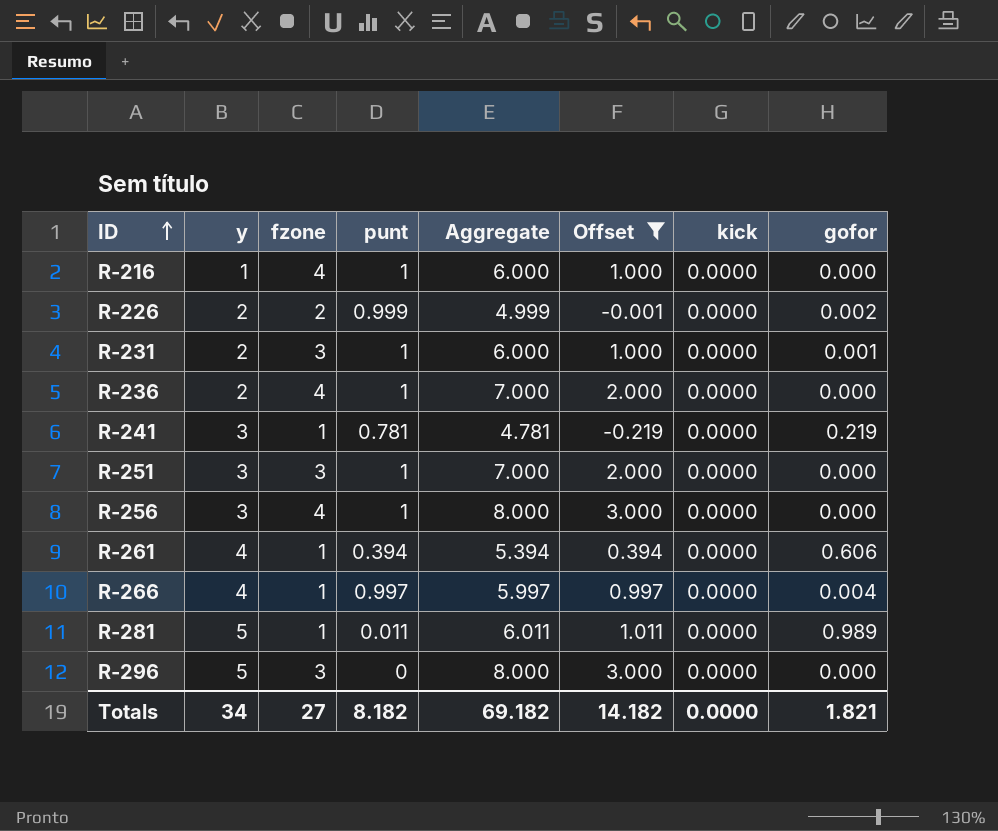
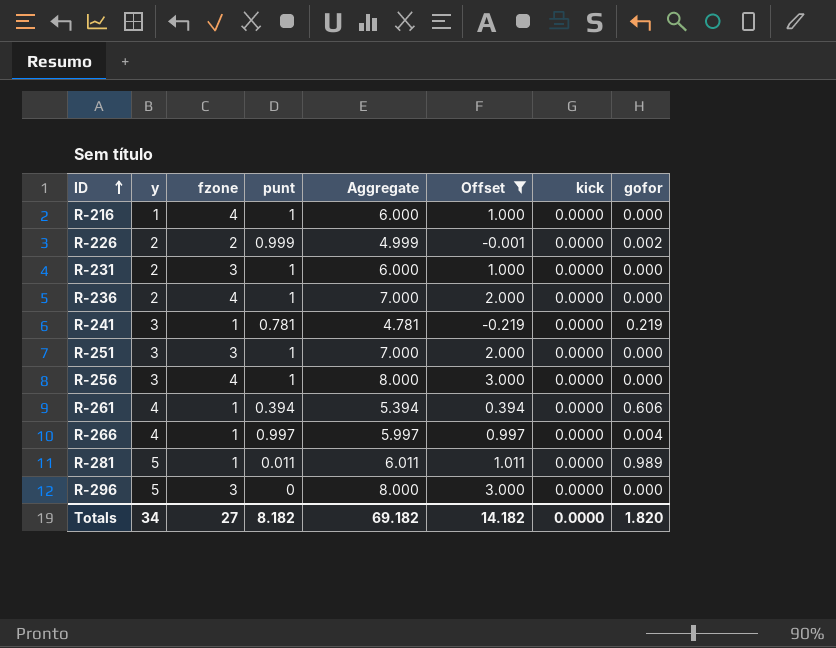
R-231 | gofor: 0.001 -> 0.000
Totals | gofor: 1.821 -> 1.820

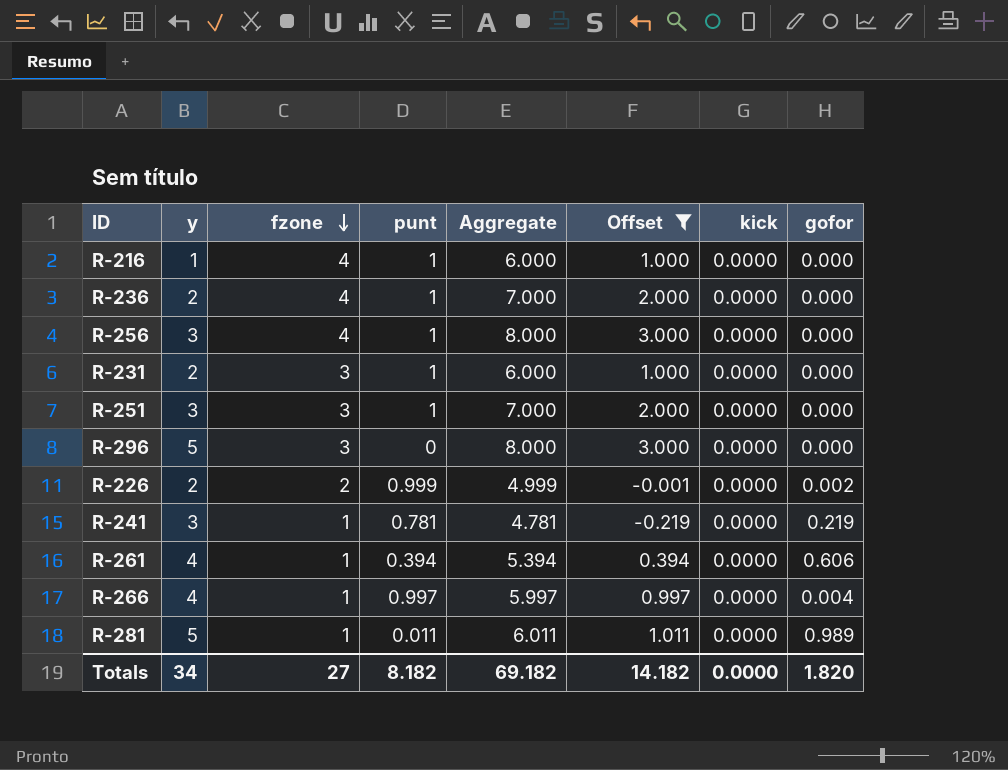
row order: ID ascending -> fzone descending

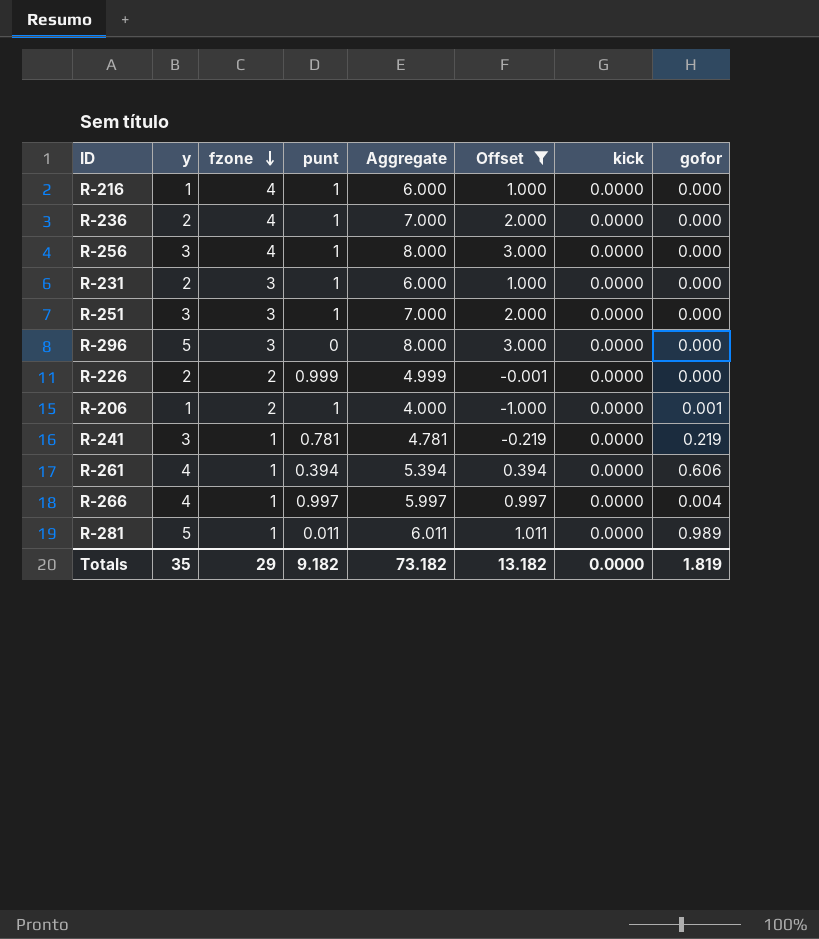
R-226 | gofor: 0.002 -> 0.000
row R-206: none -> 1 | 2 | 1 | 4.000 | -1.000 | 0.0000 | 0.001
Totals | y: 34 -> 35
Totals | fzone: 27 -> 29
Totals | punt: 8.182 -> 9.182
Totals | Aggregate: 69.182 -> 73.182
Totals | Offset: 14.182 -> 13.182
Totals | gofor: 1.820 -> 1.819

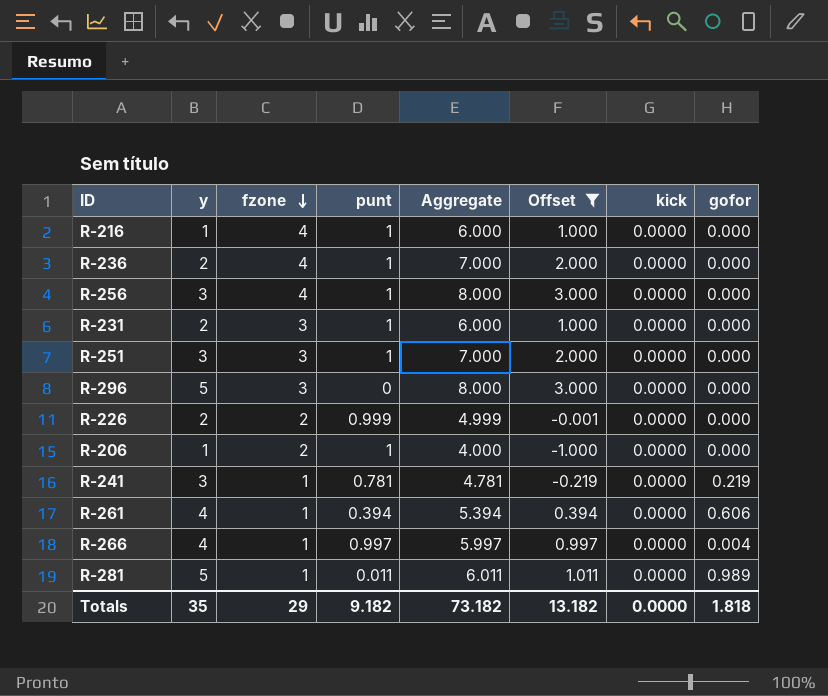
R-206 | gofor: 0.001 -> 0.000
Totals | gofor: 1.819 -> 1.818

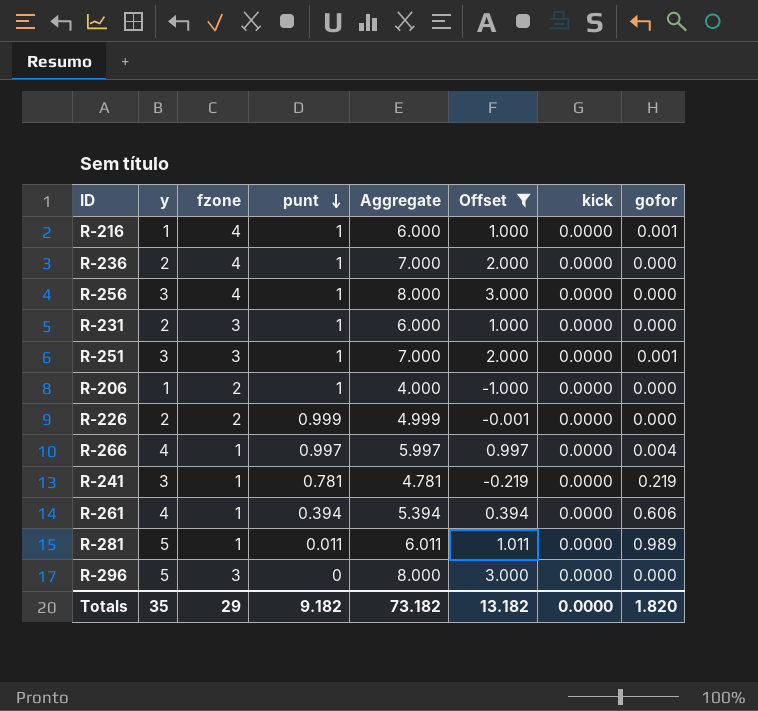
row order: fzone descending -> punt descending
R-216 | gofor: 0.000 -> 0.001
R-251 | gofor: 0.000 -> 0.001
Totals | gofor: 1.818 -> 1.820

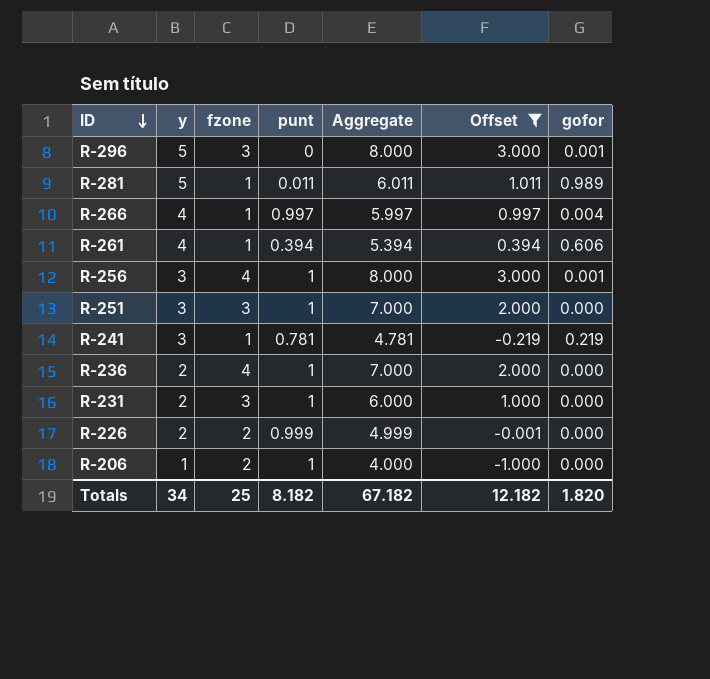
row order: punt descending -> ID descending
column kick | position: 7 -> none
row R-216: 1 | 4 | 1 | 6.000 | 1.000 | 0.0000 | 0.001 -> none
R-296 | gofor: 0.000 -> 0.001
R-256 | gofor: 0.000 -> 0.001
R-251 | gofor: 0.001 -> 0.000
Totals | y: 35 -> 34
Totals | fzone: 29 -> 25
Totals | punt: 9.182 -> 8.182
Totals | Aggregate: 73.182 -> 67.182
Totals | Offset: 13.182 -> 12.182

